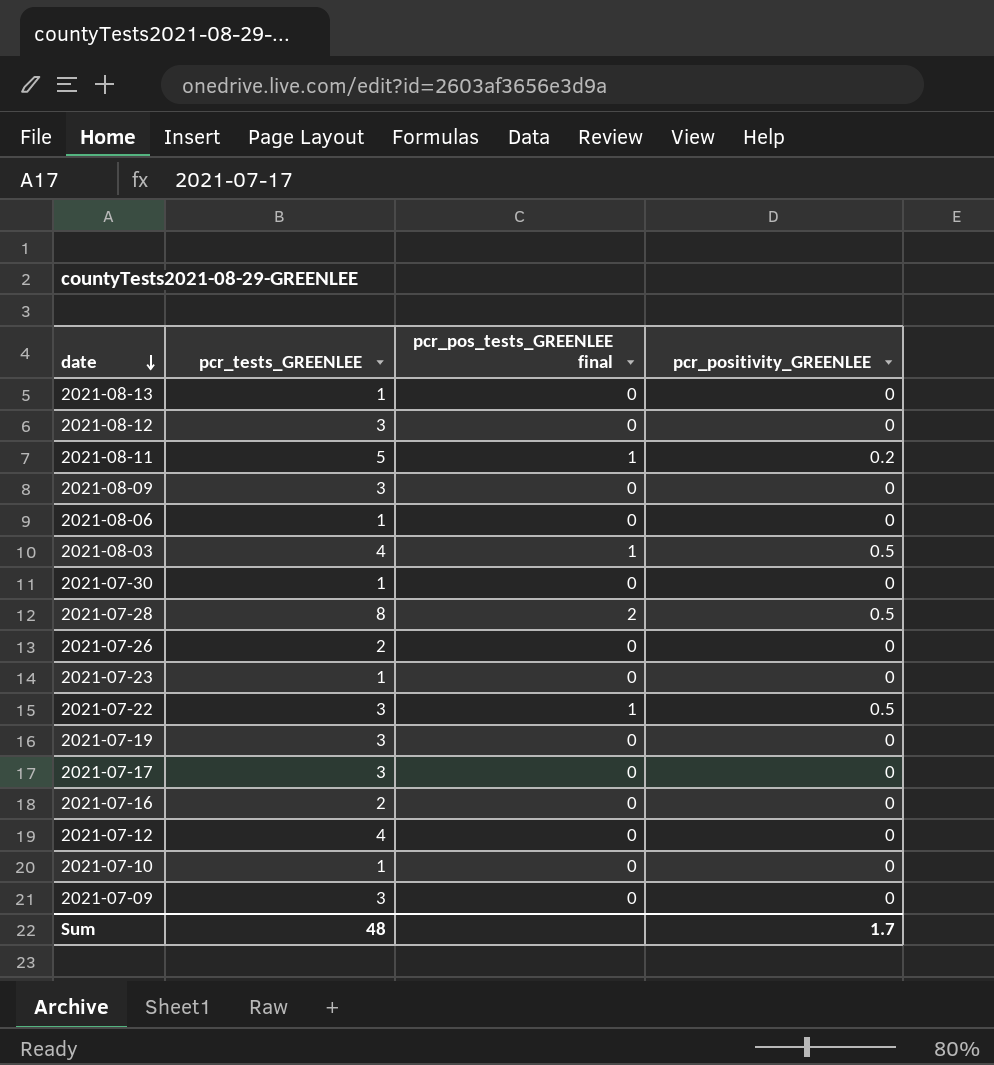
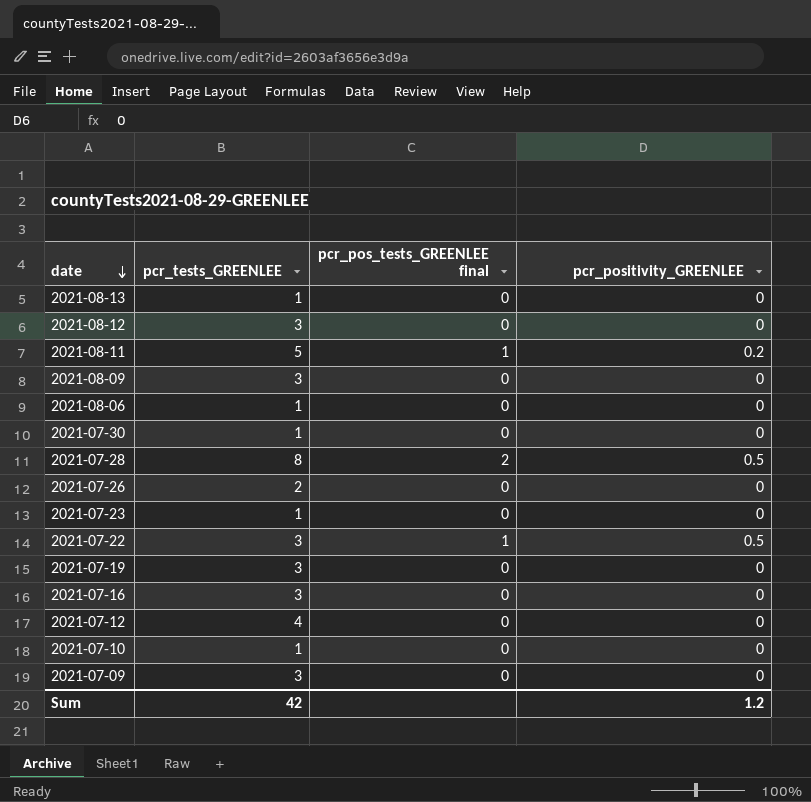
row 2021-08-03: 4 | 1 | 0.5 -> none
row 2021-07-17: 3 | 0 | 0 -> none
2021-07-16 | pcr_tests_GREENLEE: 2 -> 3
Sum | pcr_tests_GREENLEE: 48 -> 42
Sum | pcr_positivity_GREENLEE: 1.7 -> 1.2

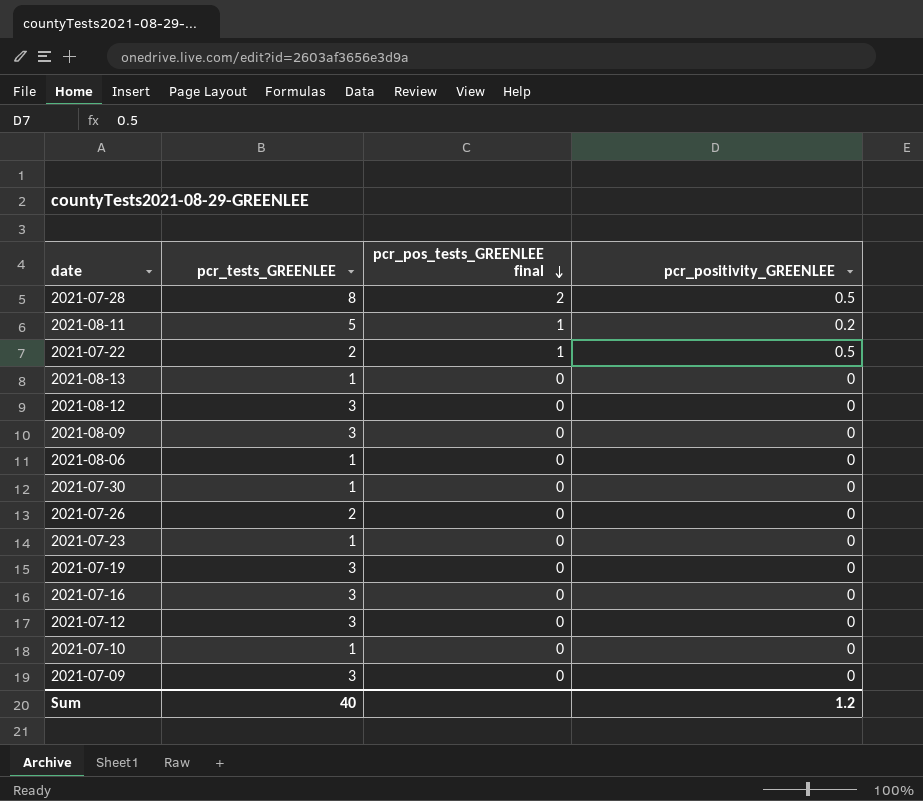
row order: date descending -> pcr_pos_tests_GREENLEE final descending
2021-07-22 | pcr_tests_GREENLEE: 3 -> 2
2021-07-12 | pcr_tests_GREENLEE: 4 -> 3
Sum | pcr_tests_GREENLEE: 42 -> 40

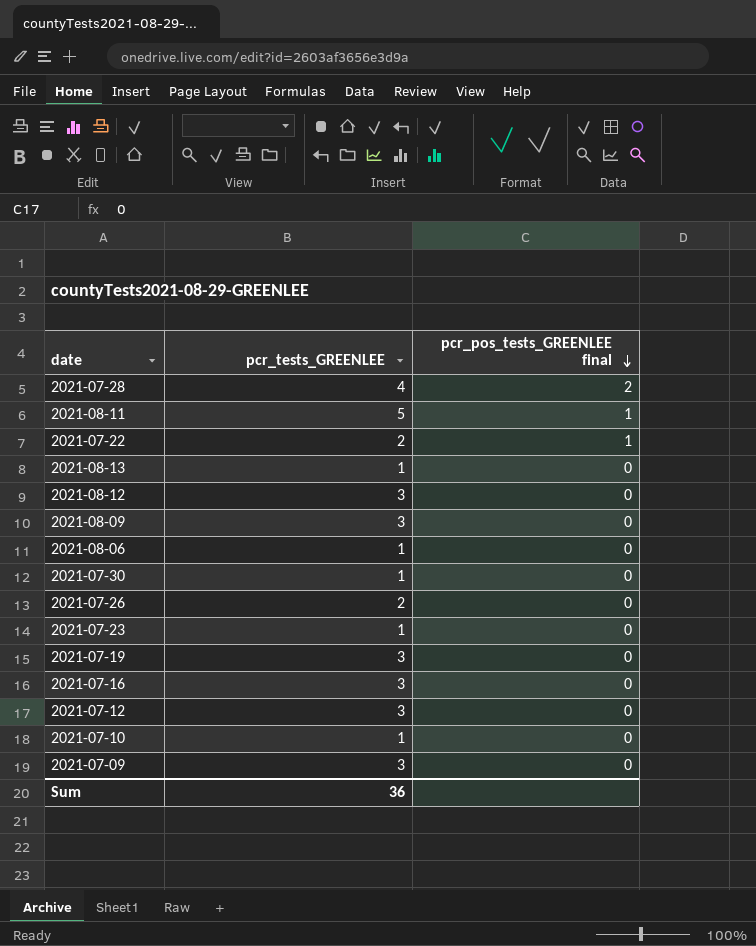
column pcr_positivity_GREENLEE | position: 4 -> none
2021-07-28 | pcr_tests_GREENLEE: 8 -> 4
Sum | pcr_tests_GREENLEE: 40 -> 36

